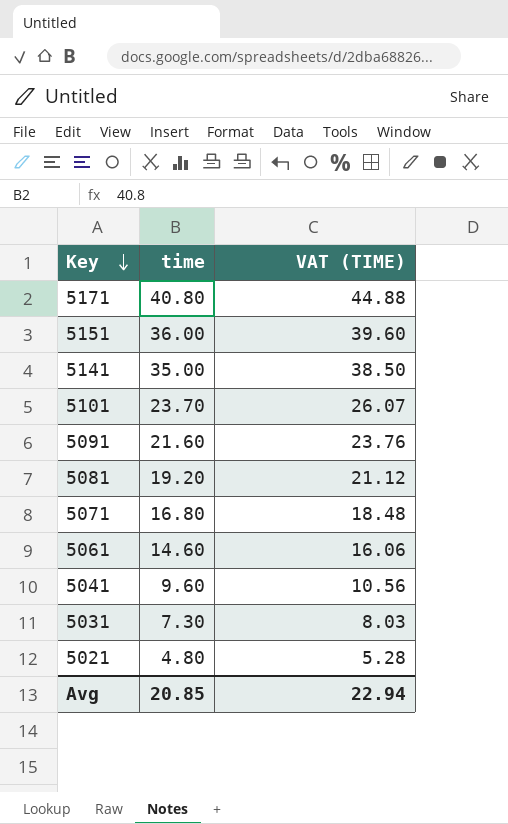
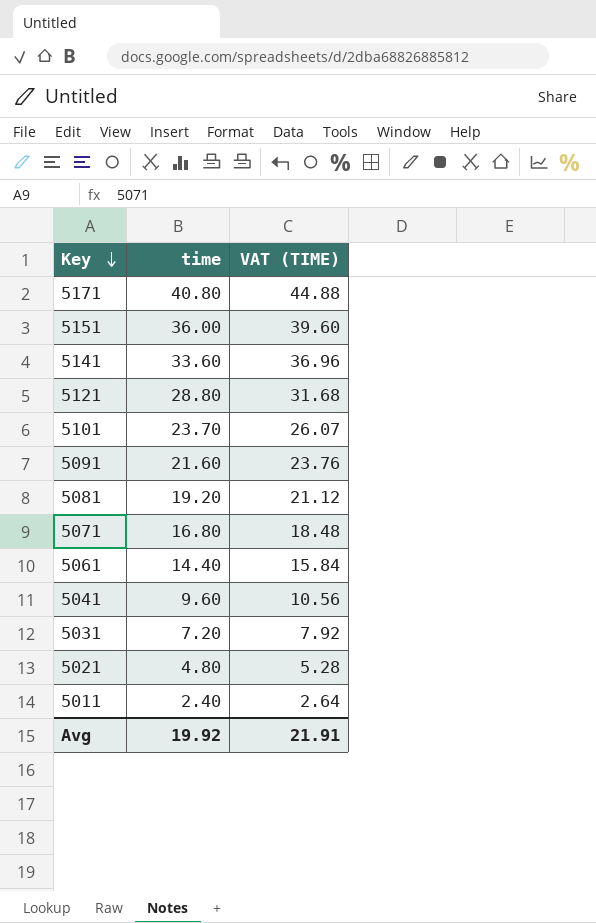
5141 | time: 35.00 -> 33.60
5141 | VAT (TIME): 38.50 -> 36.96
row 5121: none -> 28.80 | 31.68
5061 | time: 14.60 -> 14.40
5061 | VAT (TIME): 16.06 -> 15.84
5031 | time: 7.30 -> 7.20
5031 | VAT (TIME): 8.03 -> 7.92
row 5011: none -> 2.40 | 2.64
Avg | time: 20.85 -> 19.92
Avg | VAT (TIME): 22.94 -> 21.91

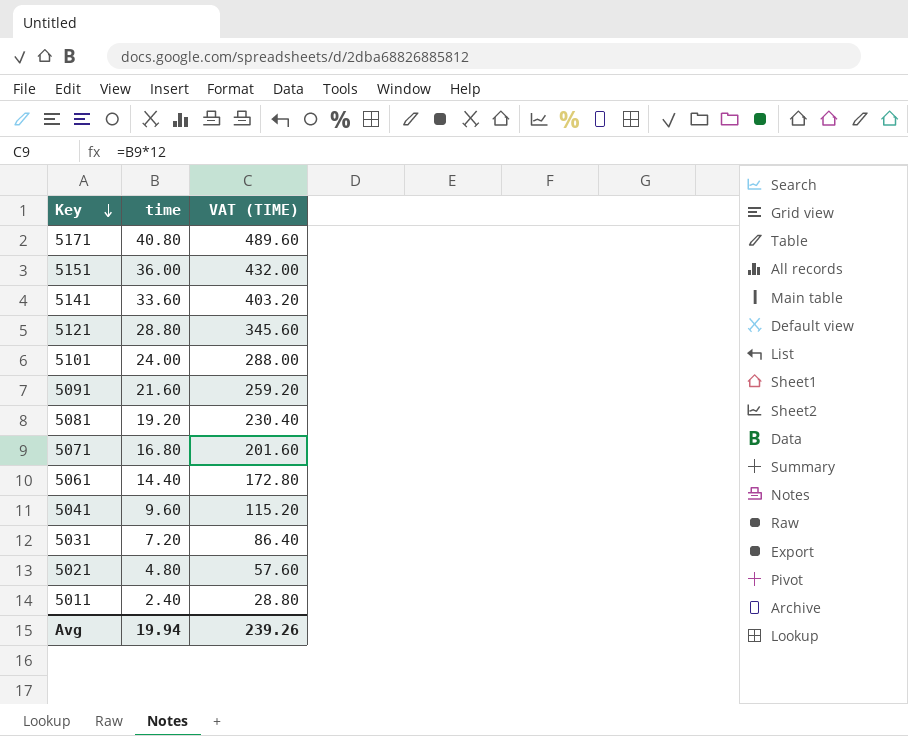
column VAT (TIME) | formula: [time] * 1.1 -> [time] * 12
5101 | time: 23.70 -> 24.00
Avg | time: 19.92 -> 19.94
Avg | VAT (TIME): 21.91 -> 239.26

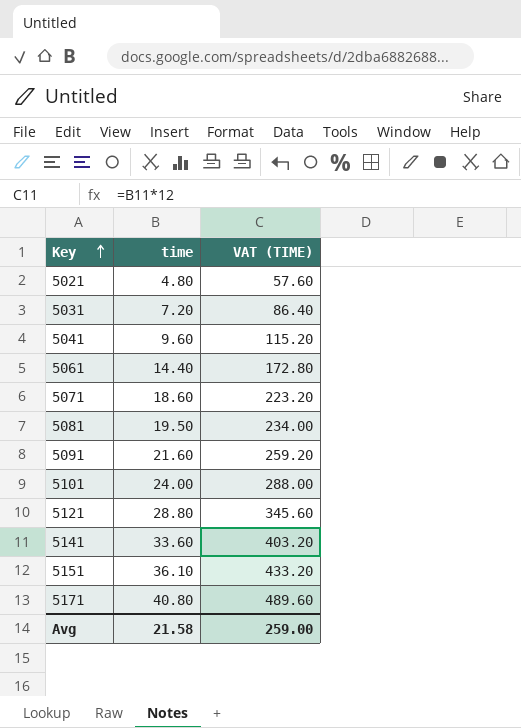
row order: Key descending -> Key ascending
row 5011: 2.40 | 28.80 -> none
5071 | time: 16.80 -> 18.60
5071 | VAT (TIME): 201.60 -> 223.20
5081 | time: 19.20 -> 19.50
5081 | VAT (TIME): 230.40 -> 234.00
5151 | time: 36.00 -> 36.10
5151 | VAT (TIME): 432.00 -> 433.20
Avg | time: 19.94 -> 21.58
Avg | VAT (TIME): 239.26 -> 259.00

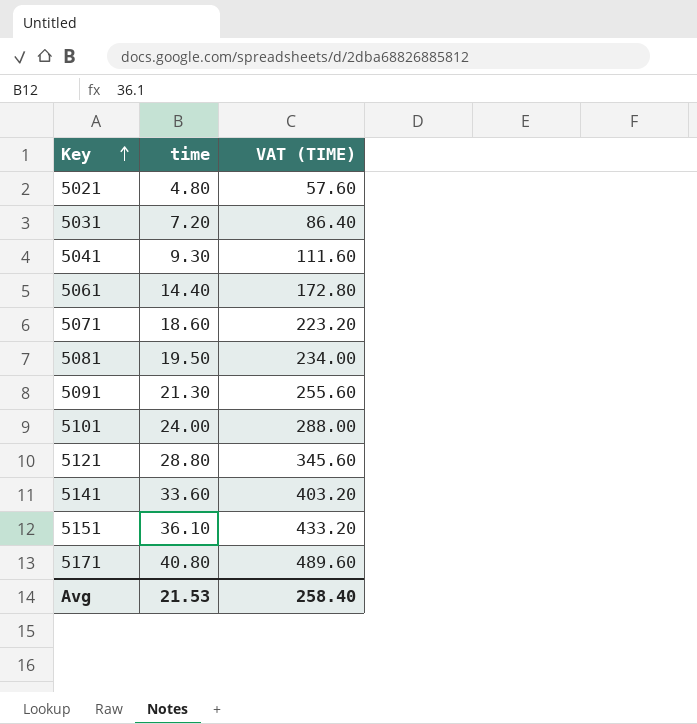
5041 | time: 9.60 -> 9.30
5041 | VAT (TIME): 115.20 -> 111.60
5091 | time: 21.60 -> 21.30
5091 | VAT (TIME): 259.20 -> 255.60
Avg | time: 21.58 -> 21.53
Avg | VAT (TIME): 259.00 -> 258.40

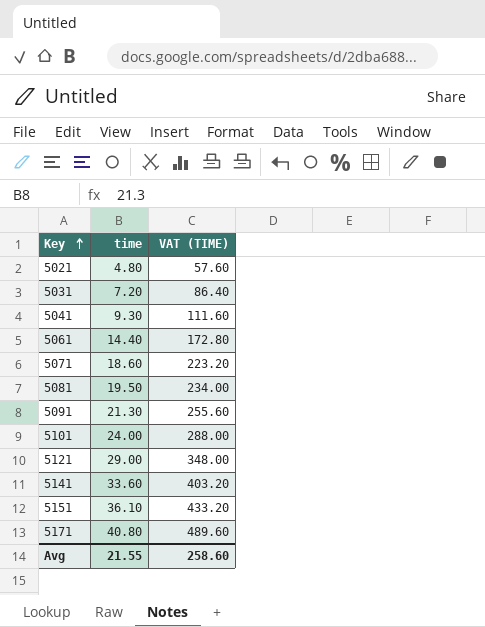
5121 | time: 28.80 -> 29.00
5121 | VAT (TIME): 345.60 -> 348.00
Avg | time: 21.53 -> 21.55
Avg | VAT (TIME): 258.40 -> 258.60

